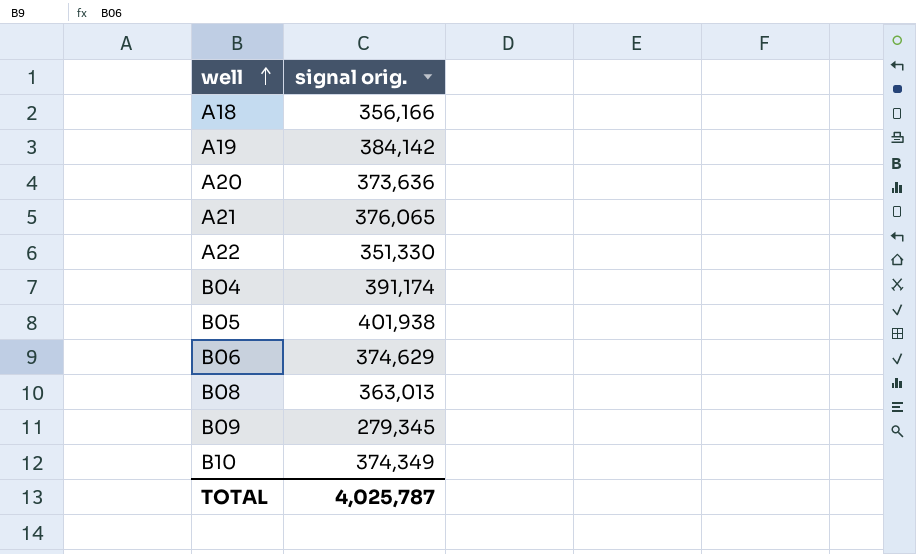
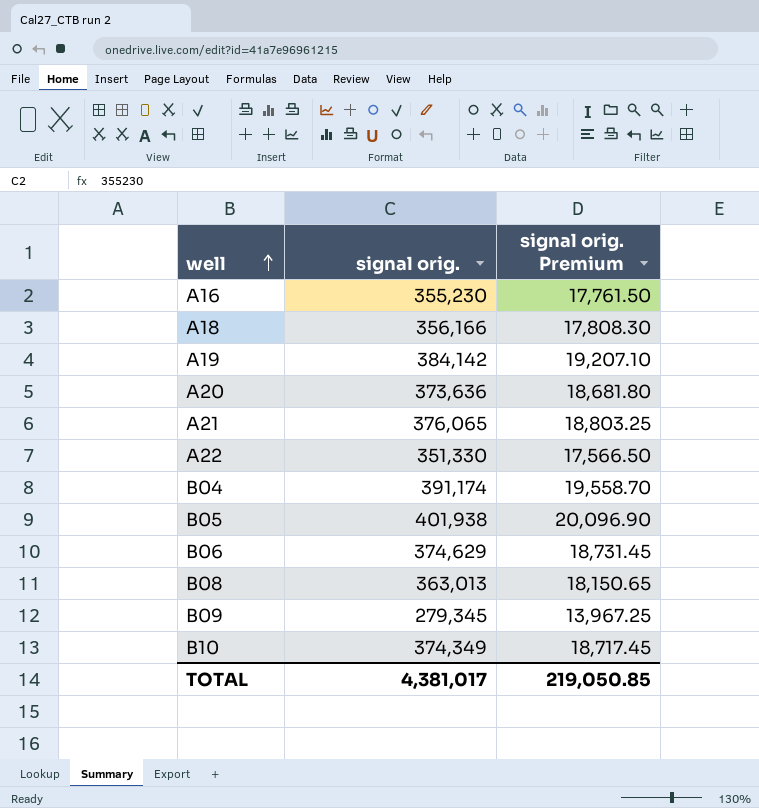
column signal orig. Premium | formula: none -> [signal orig.] * 0.05
row A16: none -> 355,230 | 17,761.50
TOTAL | signal orig.: 4,025,787 -> 4,381,017

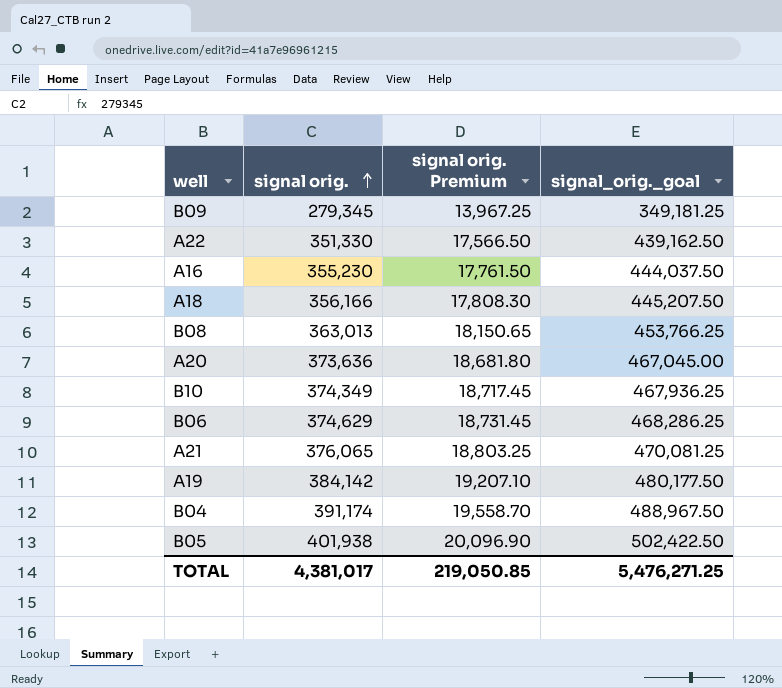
row order: well ascending -> signal orig. ascending
column signal_orig._goal | formula: none -> [signal orig.] * 1.25

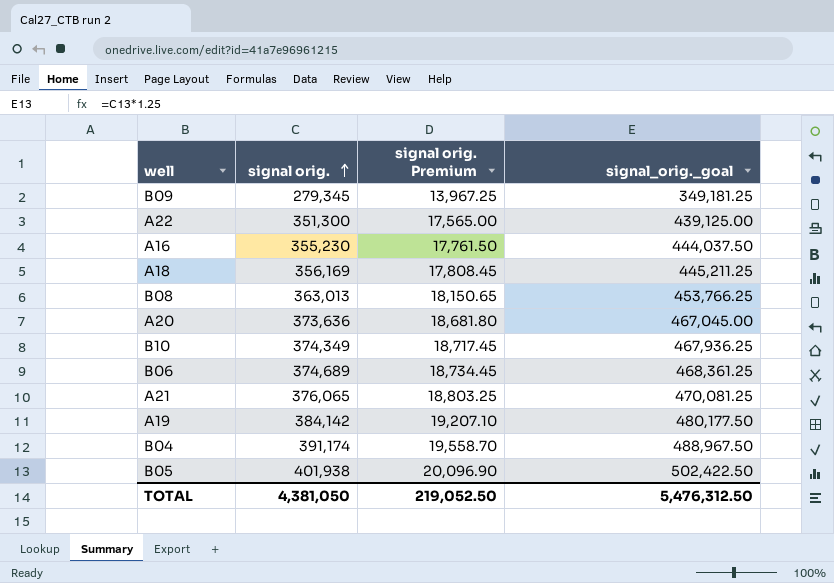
A22 | signal orig.: 351,330 -> 351,300
A22 | signal orig. Premium: 17,566.50 -> 17,565.00
A22 | signal_orig._goal: 439,162.50 -> 439,125.00
A18 | signal orig.: 356,166 -> 356,169
A18 | signal orig. Premium: 17,808.30 -> 17,808.45
A18 | signal_orig._goal: 445,207.50 -> 445,211.25
B06 | signal orig.: 374,629 -> 374,689
B06 | signal orig. Premium: 18,731.45 -> 18,734.45
B06 | signal_orig._goal: 468,286.25 -> 468,361.25
TOTAL | signal orig.: 4,381,017 -> 4,381,050
TOTAL | signal orig. Premium: 219,050.85 -> 219,052.50
TOTAL | signal_orig._goal: 5,476,271.25 -> 5,476,312.50

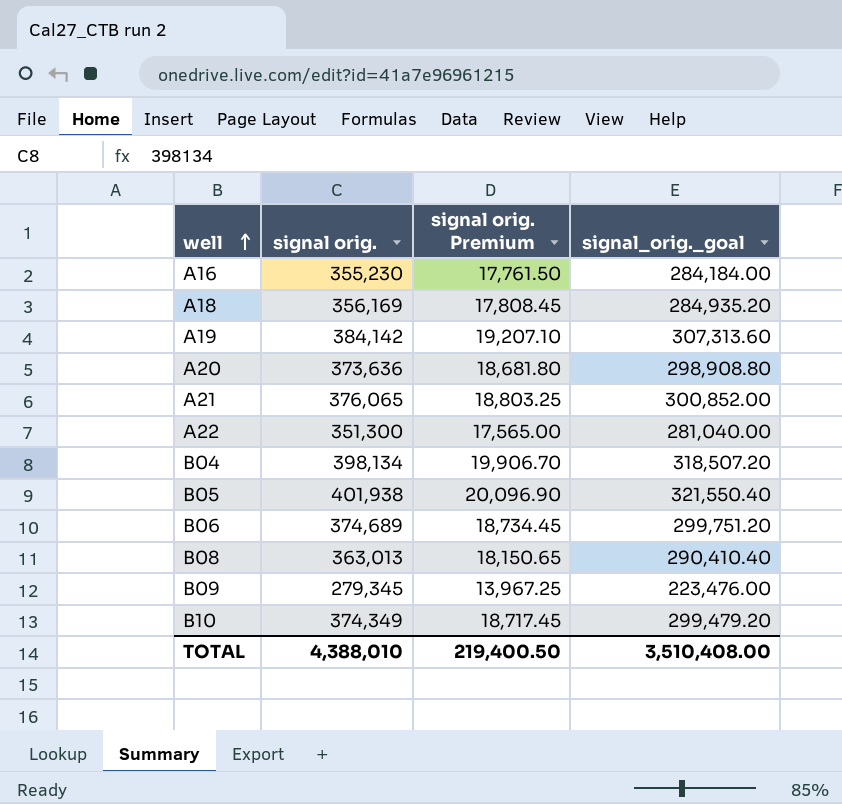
row order: signal orig. ascending -> well ascending
column signal_orig._goal | formula: [signal orig.] * 1.25 -> [signal orig.] * 0.8
B04 | signal orig.: 391,174 -> 398,134
B04 | signal orig. Premium: 19,558.70 -> 19,906.70
TOTAL | signal orig.: 4,381,050 -> 4,388,010
TOTAL | signal orig. Premium: 219,052.50 -> 219,400.50
TOTAL | signal_orig._goal: 5,476,312.50 -> 3,510,408.00

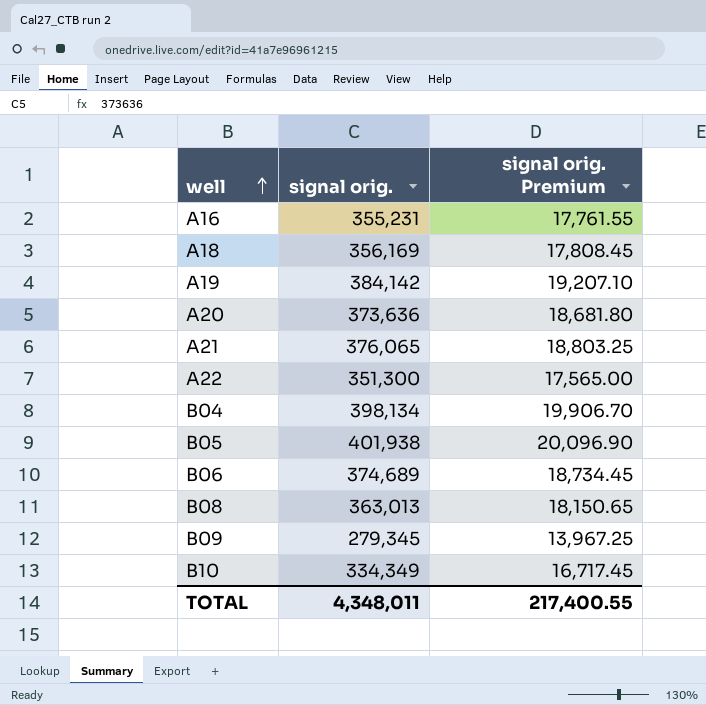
column signal_orig._goal | formula: [signal orig.] * 0.8 -> none
A16 | signal orig.: 355,230 -> 355,231
A16 | signal orig. Premium: 17,761.50 -> 17,761.55
B10 | signal orig.: 374,349 -> 334,349
B10 | signal orig. Premium: 18,717.45 -> 16,717.45
TOTAL | signal orig.: 4,388,010 -> 4,348,011
TOTAL | signal orig. Premium: 219,400.50 -> 217,400.55

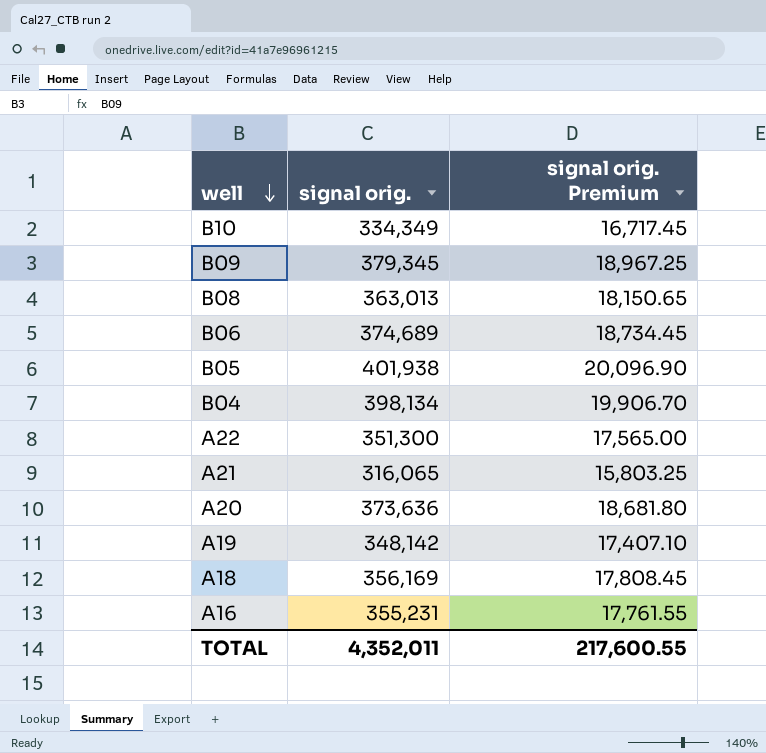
row order: well ascending -> well descending
B09 | signal orig.: 279,345 -> 379,345
B09 | signal orig. Premium: 13,967.25 -> 18,967.25
A21 | signal orig.: 376,065 -> 316,065
A21 | signal orig. Premium: 18,803.25 -> 15,803.25
A19 | signal orig.: 384,142 -> 348,142
A19 | signal orig. Premium: 19,207.10 -> 17,407.10
TOTAL | signal orig.: 4,348,011 -> 4,352,011
TOTAL | signal orig. Premium: 217,400.55 -> 217,600.55

